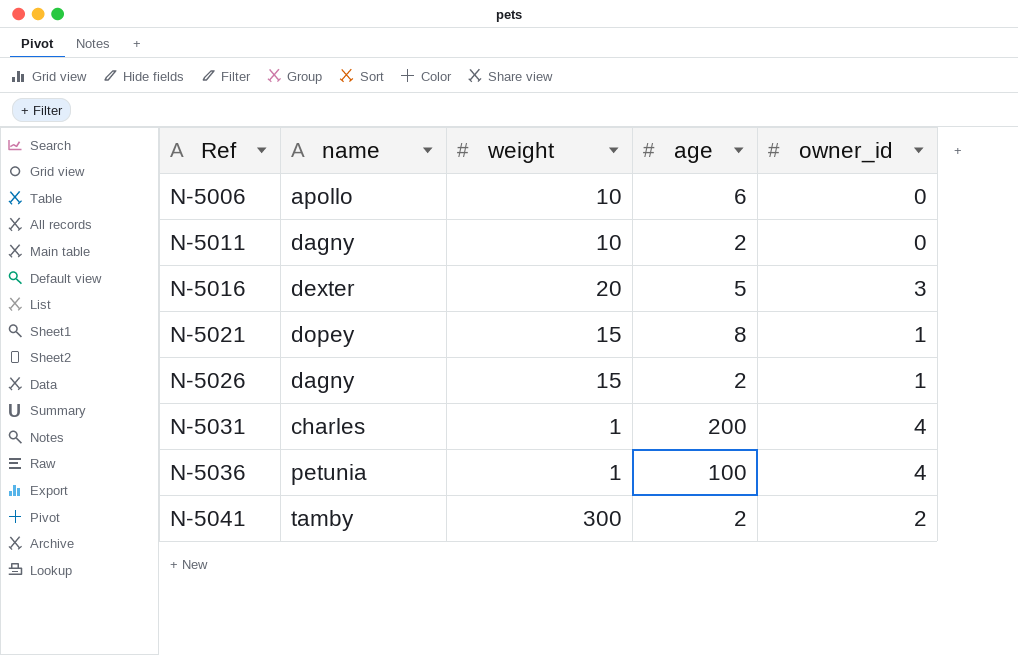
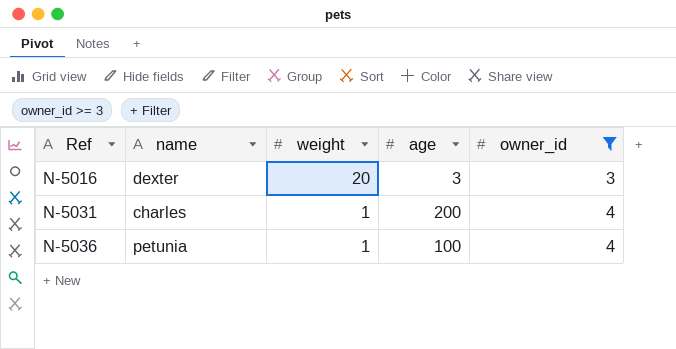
filter: none -> owner_id >= 3
N-5016 | age: 5 -> 3

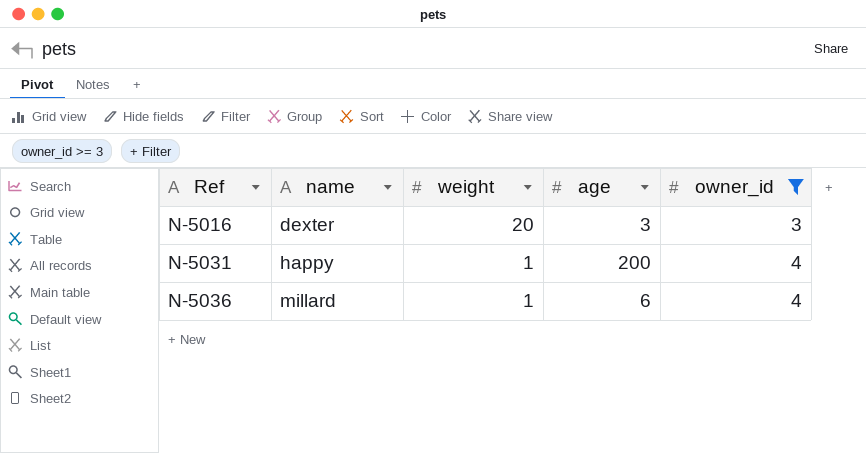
N-5031 | name: charles -> happy
N-5036 | name: petunia -> millard
N-5036 | age: 100 -> 6

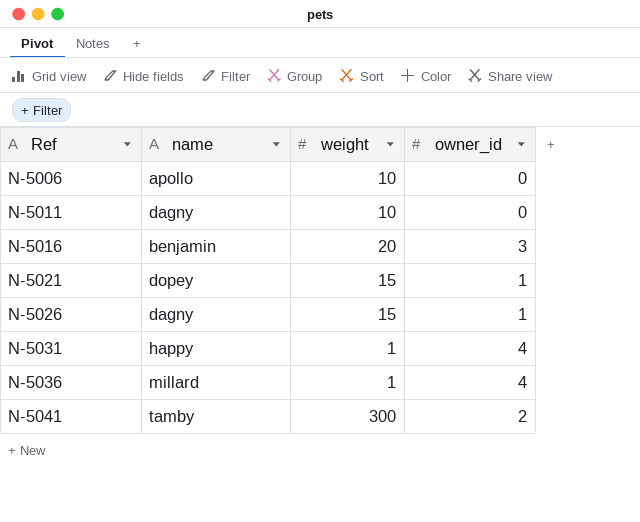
filter: owner_id >= 3 -> none
column age | position: 4 -> none
N-5016 | name: dexter -> benjamin

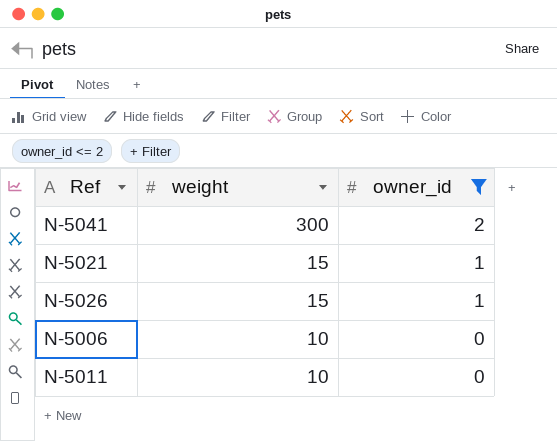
filter: none -> owner_id <= 2
row order: Ref ascending -> weight descending
column name | position: 2 -> none

